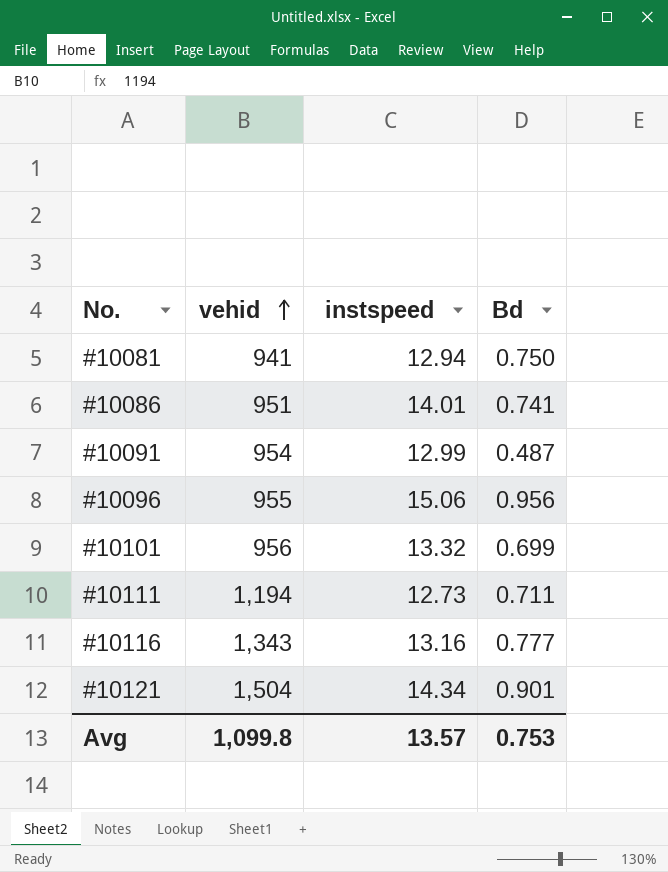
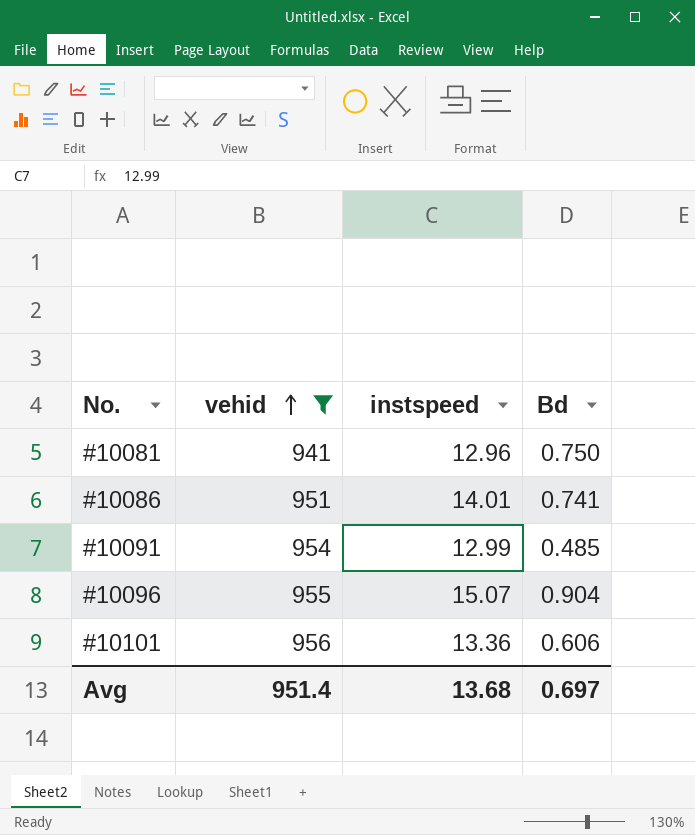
filter: none -> vehid <= 956
#10081 | instspeed: 12.94 -> 12.96
#10091 | Bd: 0.487 -> 0.485
#10096 | instspeed: 15.06 -> 15.07
#10096 | Bd: 0.956 -> 0.904
#10101 | instspeed: 13.32 -> 13.36
#10101 | Bd: 0.699 -> 0.606
Avg | vehid: 1,099.8 -> 951.4
Avg | instspeed: 13.57 -> 13.68
Avg | Bd: 0.753 -> 0.697

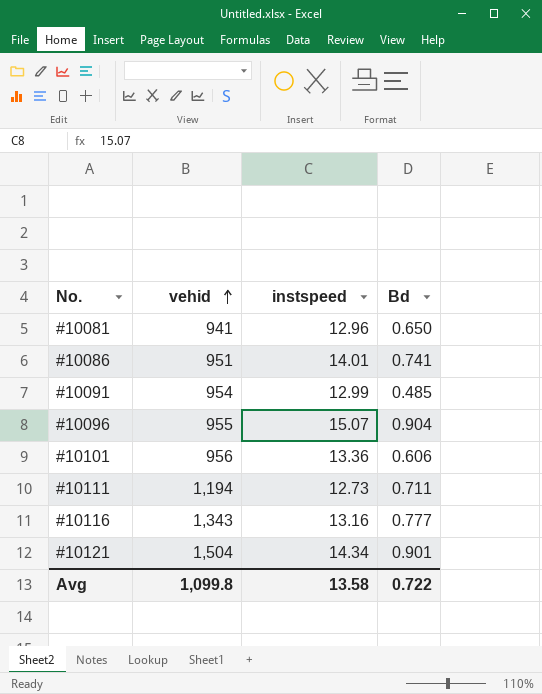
filter: vehid <= 956 -> none
#10081 | Bd: 0.750 -> 0.650
Avg | vehid: 951.4 -> 1,099.8
Avg | instspeed: 13.68 -> 13.58
Avg | Bd: 0.697 -> 0.722

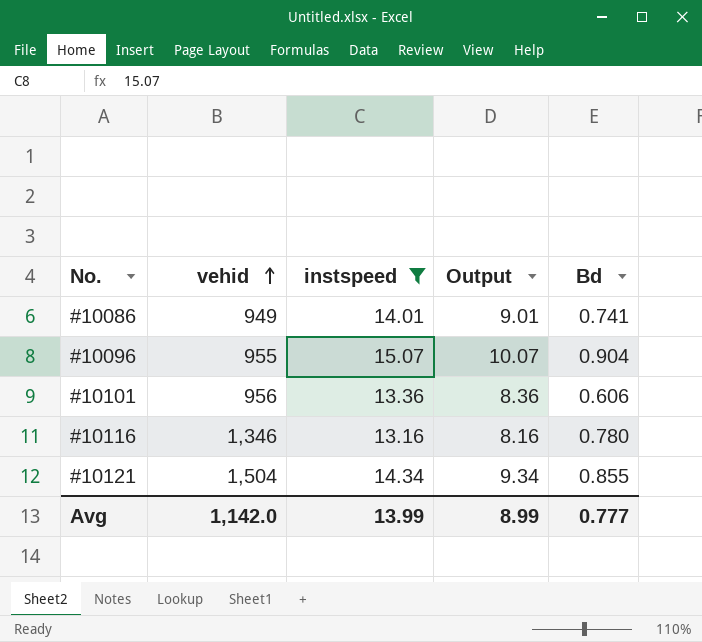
filter: none -> instspeed >= 13.16
column Output | formula: none -> [instspeed] - 5
#10086 | vehid: 951 -> 949
#10116 | vehid: 1,343 -> 1,346
#10116 | Bd: 0.777 -> 0.780
#10121 | Bd: 0.901 -> 0.855
Avg | vehid: 1,099.8 -> 1,142.0
Avg | instspeed: 13.58 -> 13.99
Avg | Bd: 0.722 -> 0.777

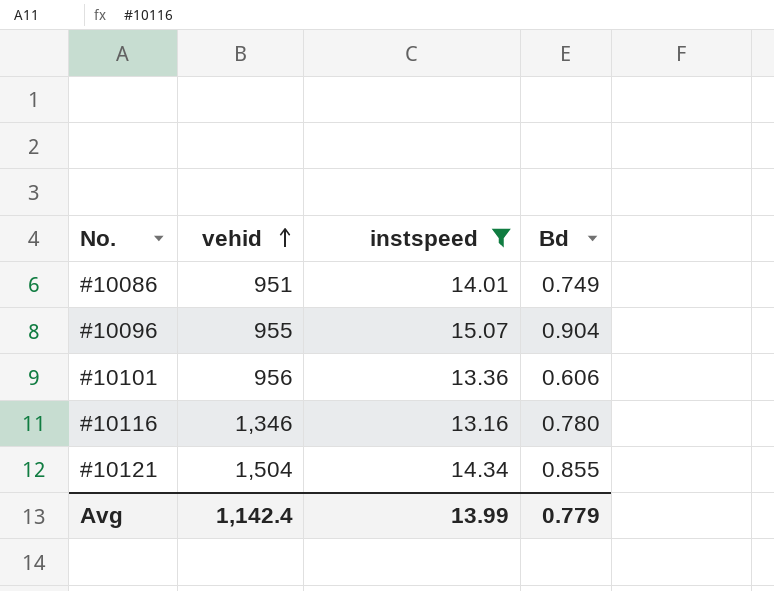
column Output | formula: [instspeed] - 5 -> none
#10086 | vehid: 949 -> 951
#10086 | Bd: 0.741 -> 0.749
Avg | vehid: 1,142.0 -> 1,142.4
Avg | Bd: 0.777 -> 0.779

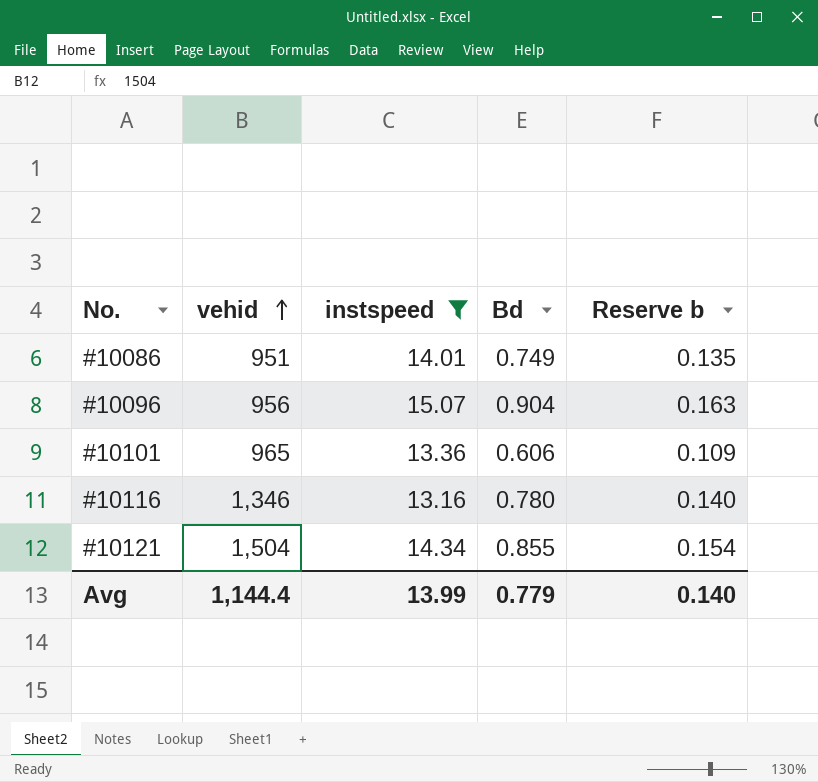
column Reserve b | formula: none -> [Bd] * 0.18
#10096 | vehid: 955 -> 956
#10101 | vehid: 956 -> 965
Avg | vehid: 1,142.4 -> 1,144.4

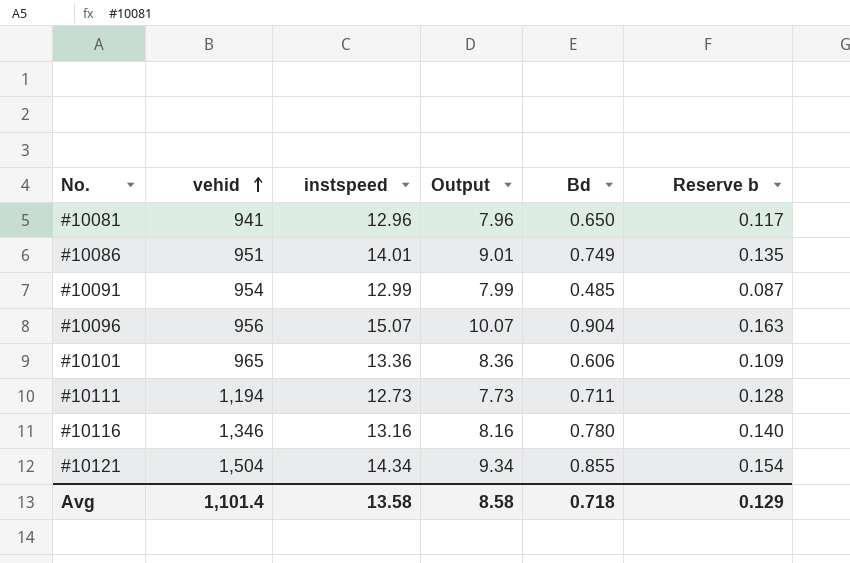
filter: instspeed >= 13.16 -> none
column Output | formula: none -> [instspeed] - 5
Avg | vehid: 1,144.4 -> 1,101.4
Avg | instspeed: 13.99 -> 13.58
Avg | Bd: 0.779 -> 0.718
Avg | Reserve b: 0.140 -> 0.129

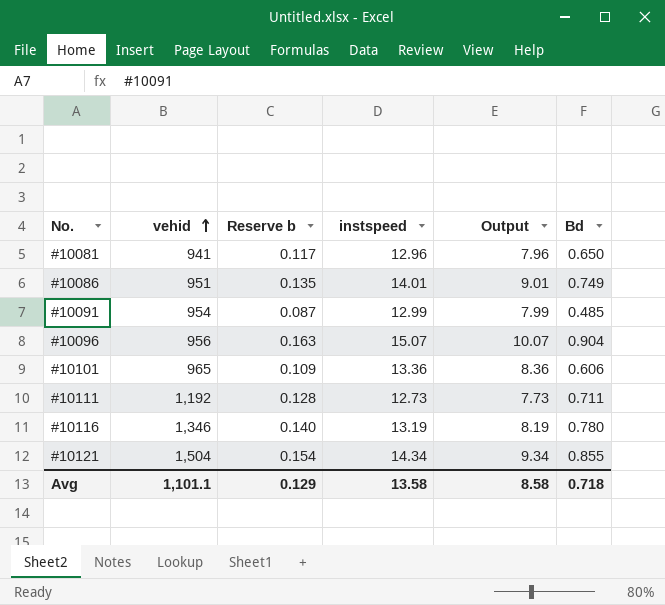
column Reserve b | position: 6 -> 3
#10111 | vehid: 1,194 -> 1,192
#10116 | instspeed: 13.16 -> 13.19
#10116 | Output: 8.16 -> 8.19
Avg | vehid: 1,101.4 -> 1,101.1

